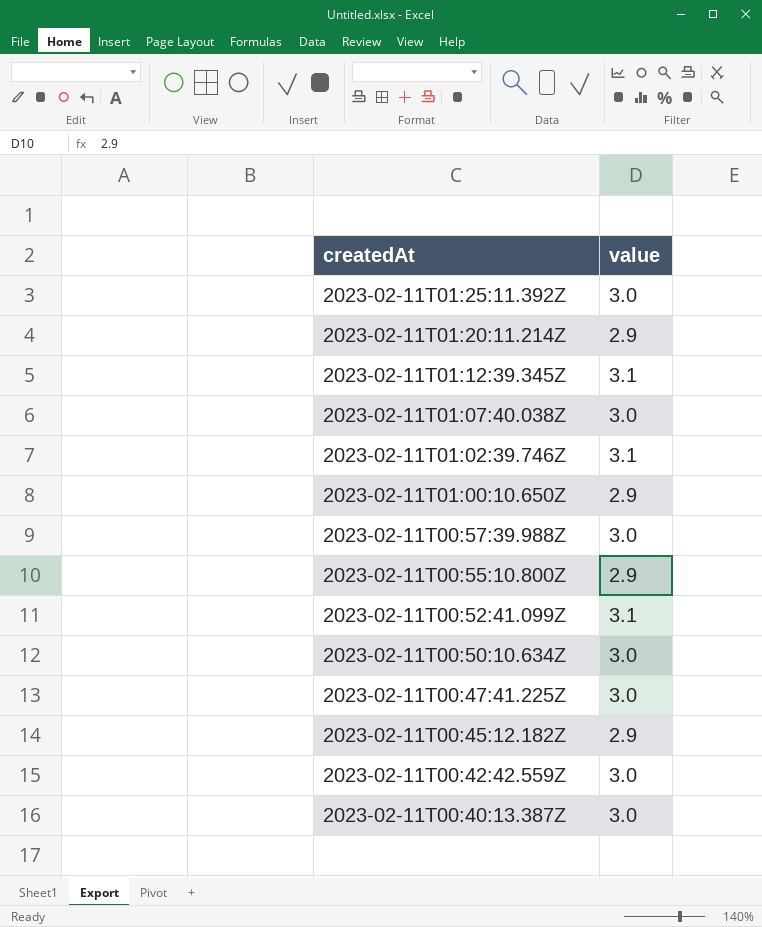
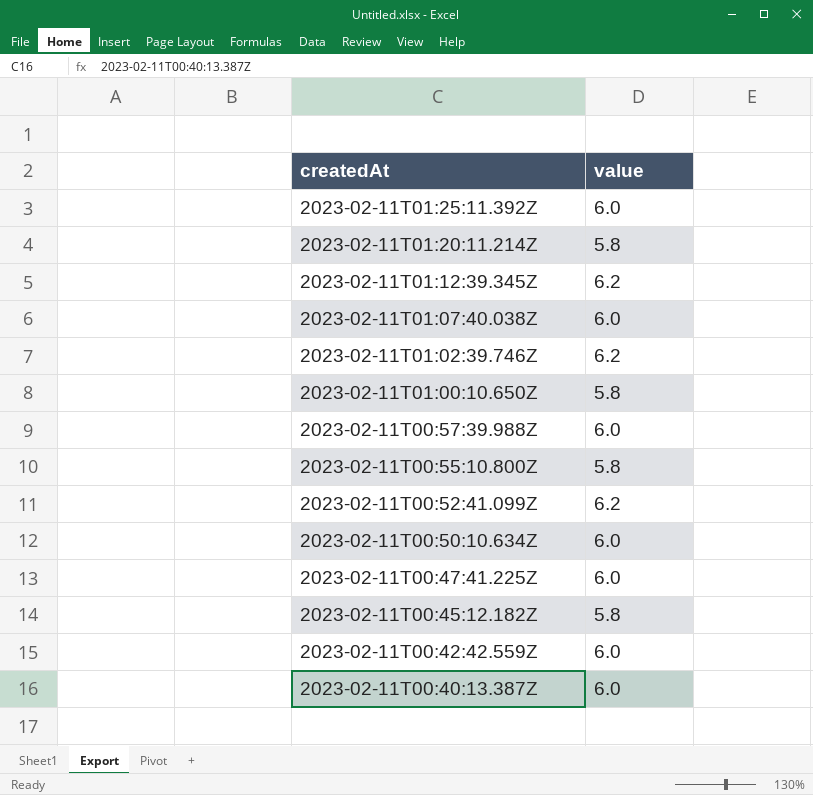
2023-02-11T01:25:11.392Z | value: 3.0 -> 6.0
2023-02-11T01:20:11.214Z | value: 2.9 -> 5.8
2023-02-11T01:12:39.345Z | value: 3.1 -> 6.2
2023-02-11T01:07:40.038Z | value: 3.0 -> 6.0
2023-02-11T01:02:39.746Z | value: 3.1 -> 6.2
2023-02-11T01:00:10.650Z | value: 2.9 -> 5.8
2023-02-11T00:57:39.988Z | value: 3.0 -> 6.0
2023-02-11T00:55:10.800Z | value: 2.9 -> 5.8
2023-02-11T00:52:41.099Z | value: 3.1 -> 6.2
2023-02-11T00:50:10.634Z | value: 3.0 -> 6.0
2023-02-11T00:47:41.225Z | value: 3.0 -> 6.0
2023-02-11T00:45:12.182Z | value: 2.9 -> 5.8
2023-02-11T00:42:42.559Z | value: 3.0 -> 6.0
2023-02-11T00:40:13.387Z | value: 3.0 -> 6.0

